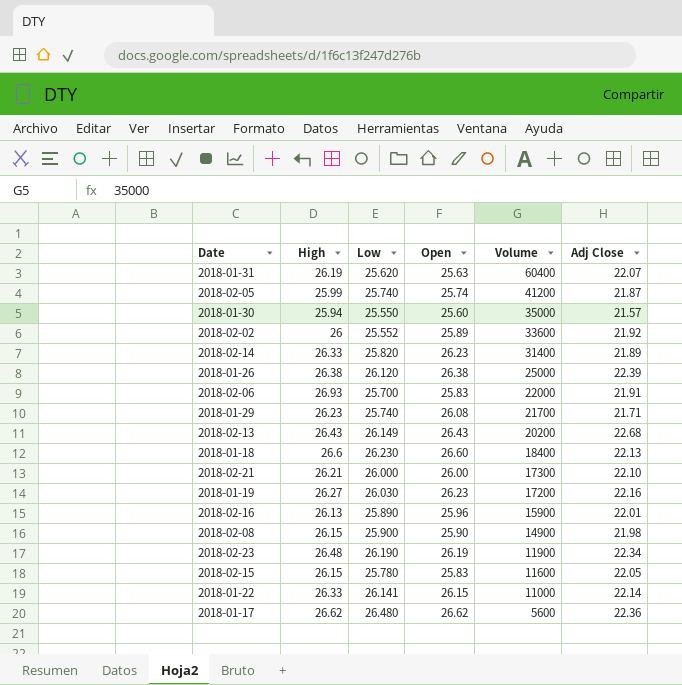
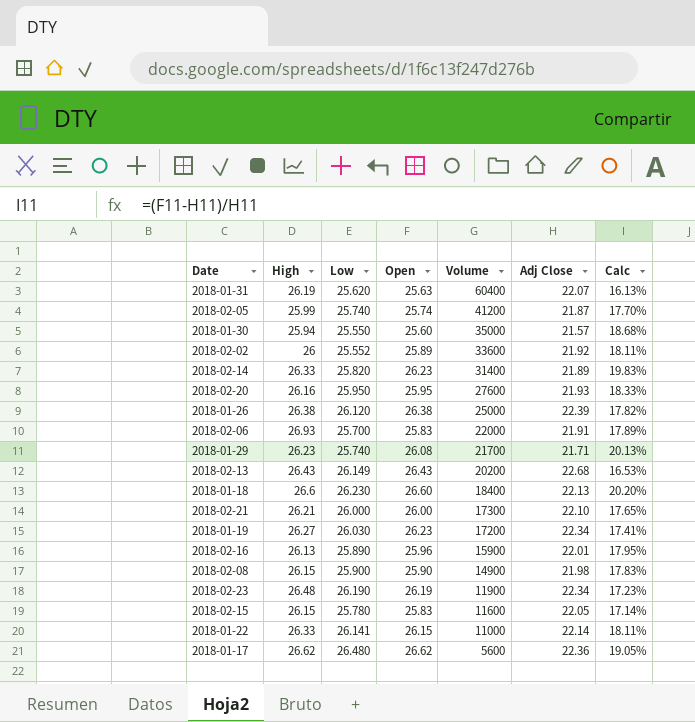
column Calc | formula: none -> ([Open] - [Adj Close]) / [Adj Close]
row 2018-02-20: none -> 26.16 | 25.950 | 25.95 | 27600 | 21.93 | 18.33%
2018-01-19 | Adj Close: 22.16 -> 22.34

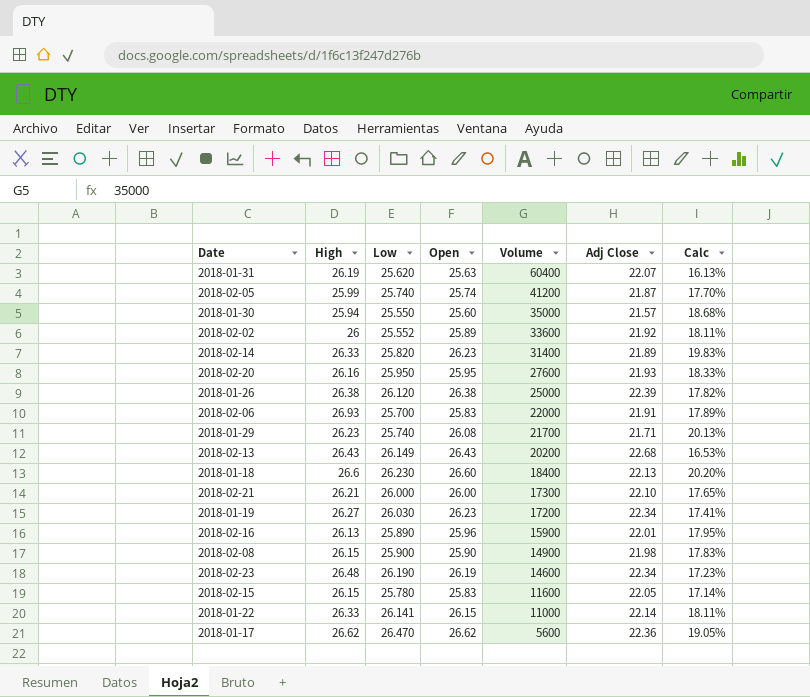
2018-02-23 | Volume: 11900 -> 14600
2018-01-17 | Low: 26.480 -> 26.470

